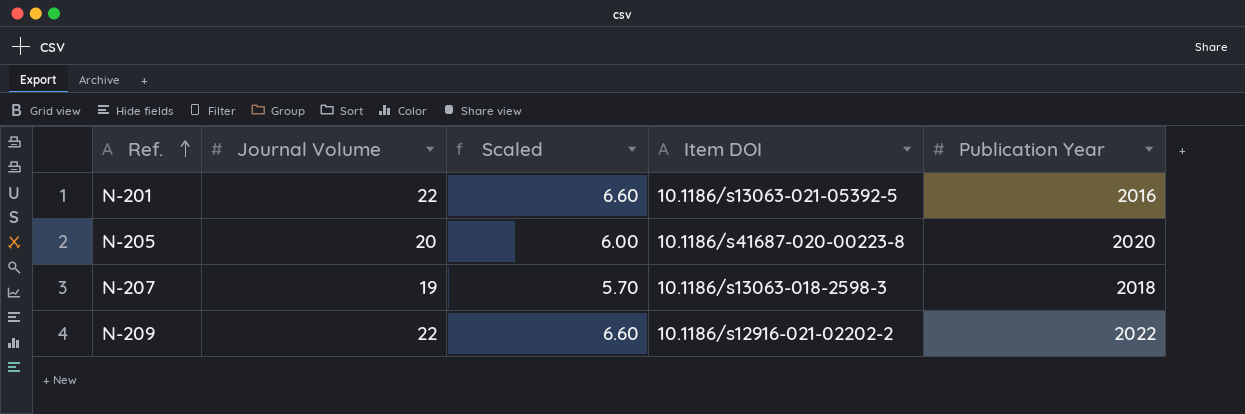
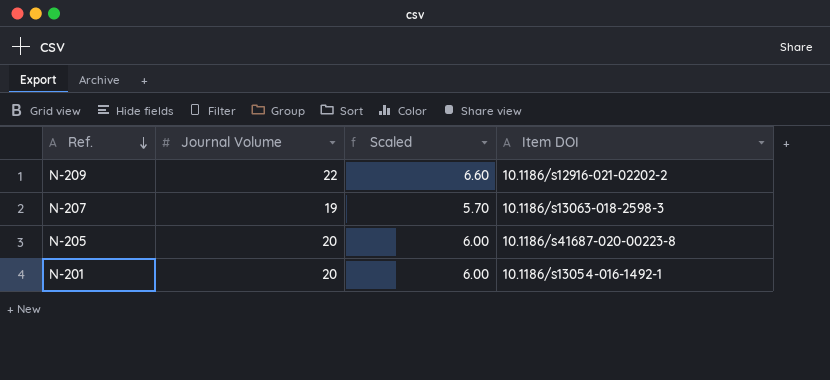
row order: Ref. ascending -> Ref. descending
column Publication Year | position: 5 -> none
N-201 | Journal Volume: 22 -> 20
N-201 | Scaled: 6.60 -> 6.00
N-201 | Item DOI: 10.1186/s13063-021-05392-5 -> 10.1186/s13054-016-1492-1

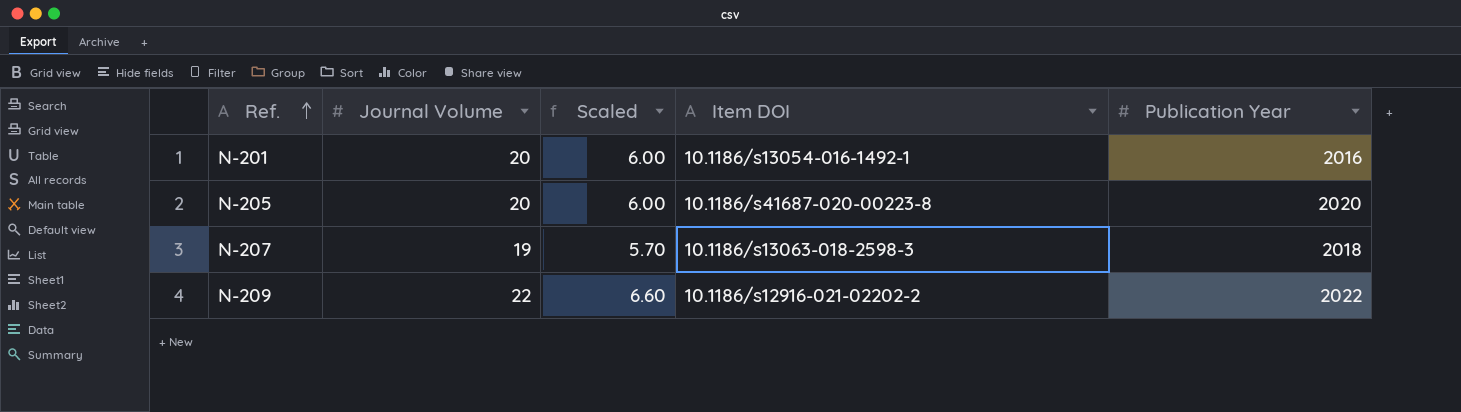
row order: Ref. descending -> Ref. ascending
column Publication Year | position: none -> 5

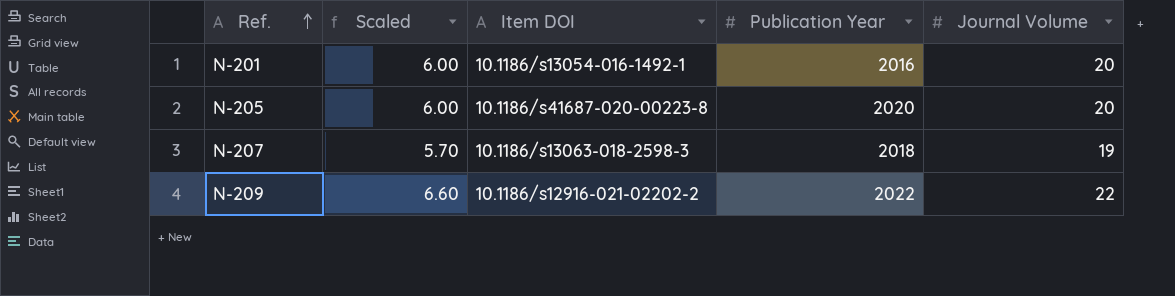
column Journal Volume | position: 2 -> 5

